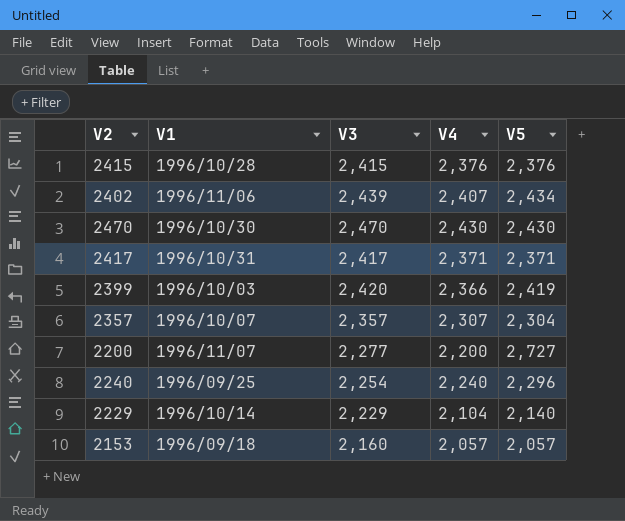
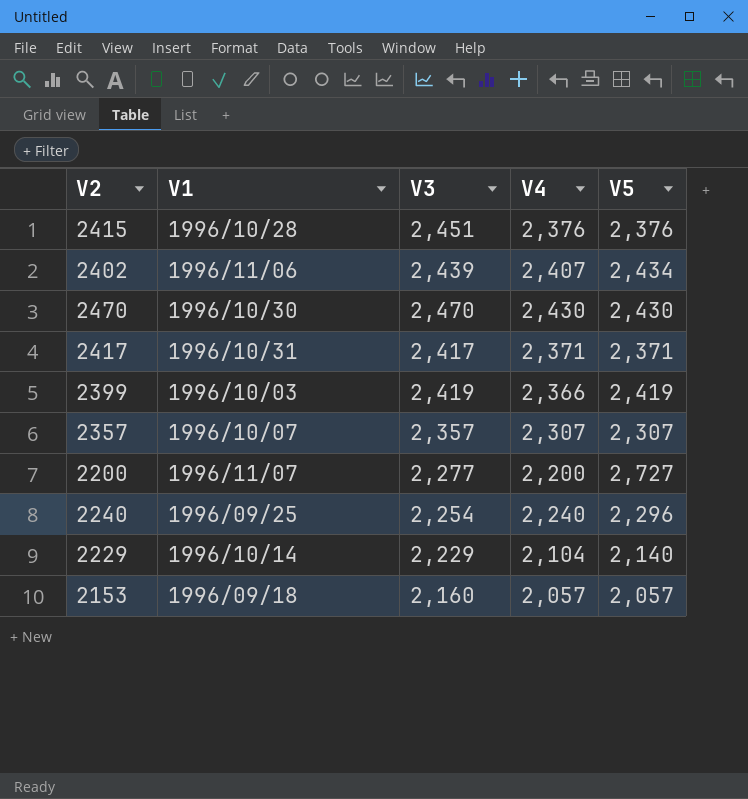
2415 | V3: 2,415 -> 2,451
2399 | V3: 2,420 -> 2,419
2357 | V5: 2,304 -> 2,307

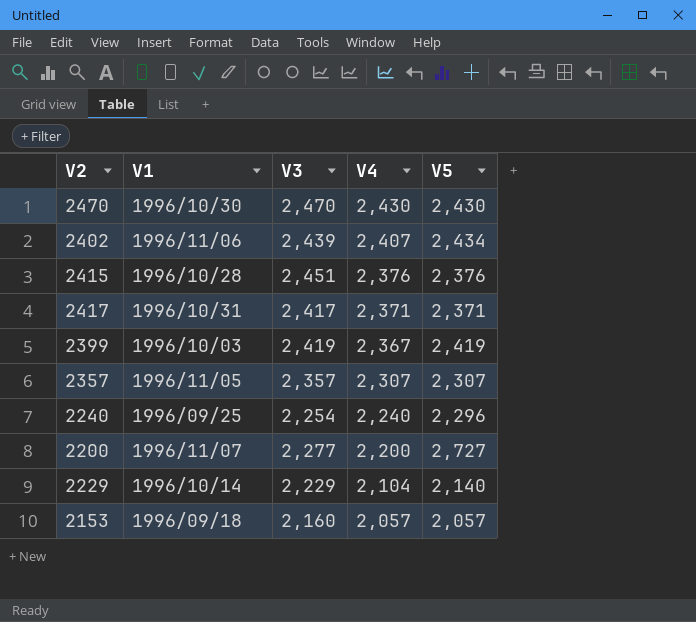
row order: none -> V4 descending
2399 | V4: 2,366 -> 2,367
2357 | V1: 1996/10/07 -> 1996/11/05

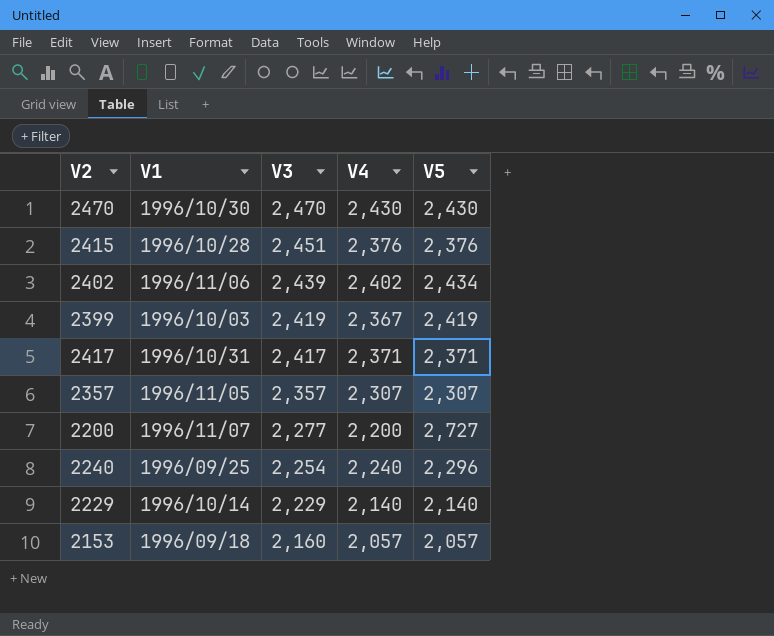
row order: V4 descending -> V3 descending
2402 | V4: 2,407 -> 2,402
2229 | V4: 2,104 -> 2,140

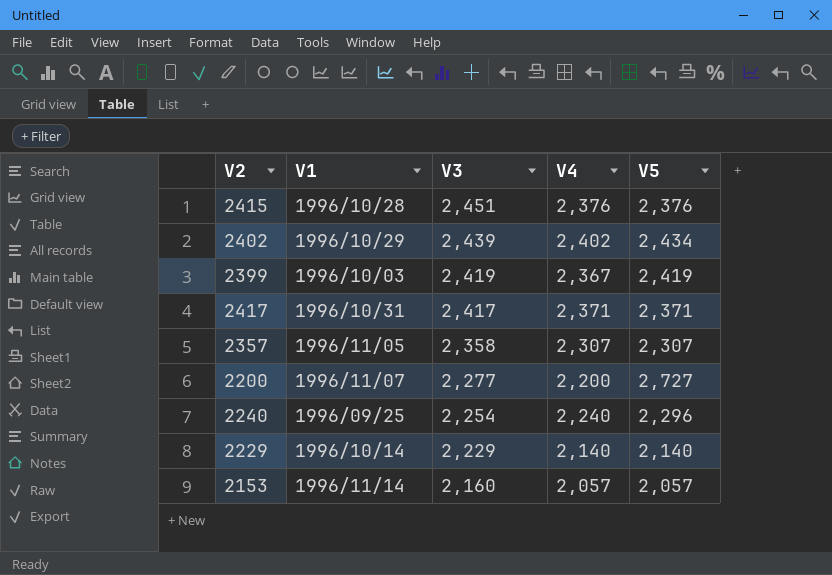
row 2470: 1996/10/30 | 2,470 | 2,430 | 2,430 -> none
2402 | V1: 1996/11/06 -> 1996/10/29
2357 | V3: 2,357 -> 2,358
2153 | V1: 1996/09/18 -> 1996/11/14

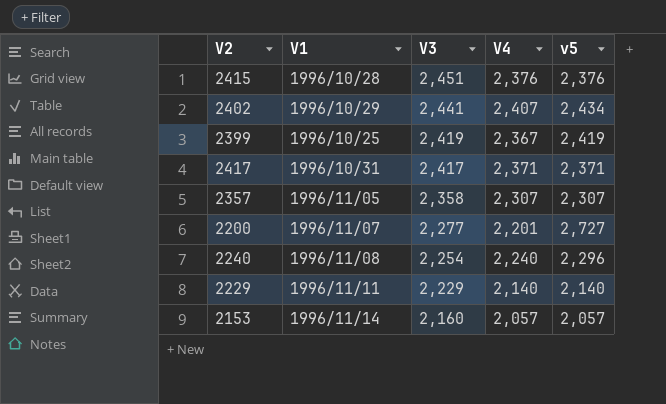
column name: V5 -> v5
2402 | V3: 2,439 -> 2,441
2402 | V4: 2,402 -> 2,407
2399 | V1: 1996/10/03 -> 1996/10/25
2200 | V4: 2,200 -> 2,201
2240 | V1: 1996/09/25 -> 1996/11/08
2229 | V1: 1996/10/14 -> 1996/11/11

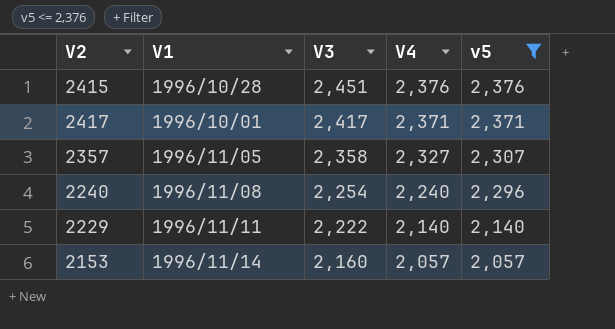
filter: none -> v5 <= 2,376
2417 | V1: 1996/10/31 -> 1996/10/01
2357 | V4: 2,307 -> 2,327
2229 | V3: 2,229 -> 2,222

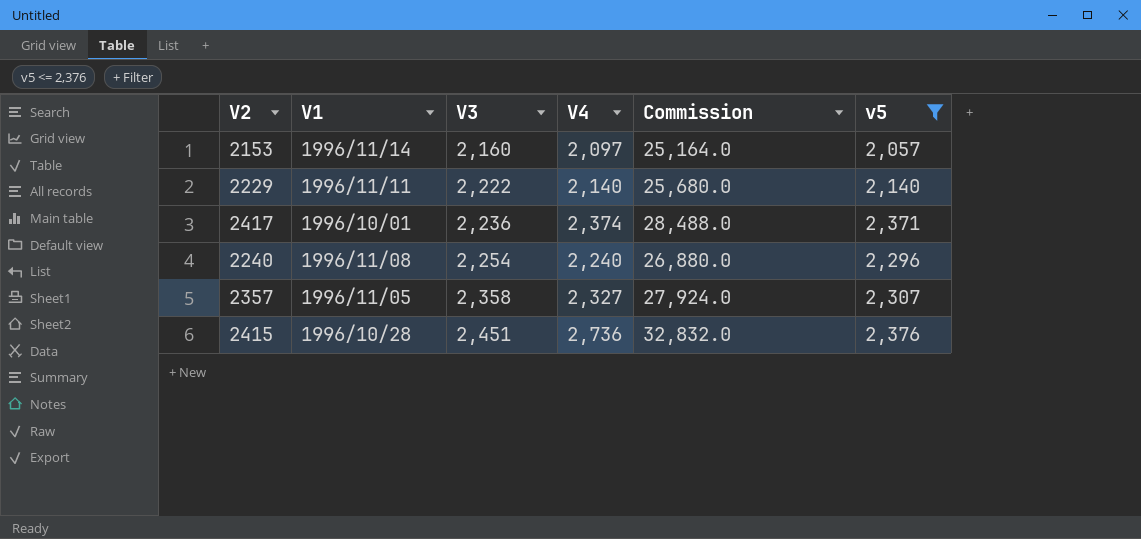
row order: V3 descending -> V3 ascending
column Commission | formula: none -> [V4] * 12
2153 | V4: 2,057 -> 2,097
2417 | V3: 2,417 -> 2,236
2417 | V4: 2,371 -> 2,374
2415 | V4: 2,376 -> 2,736

